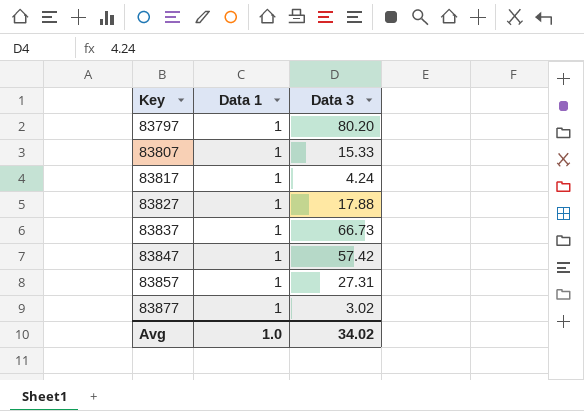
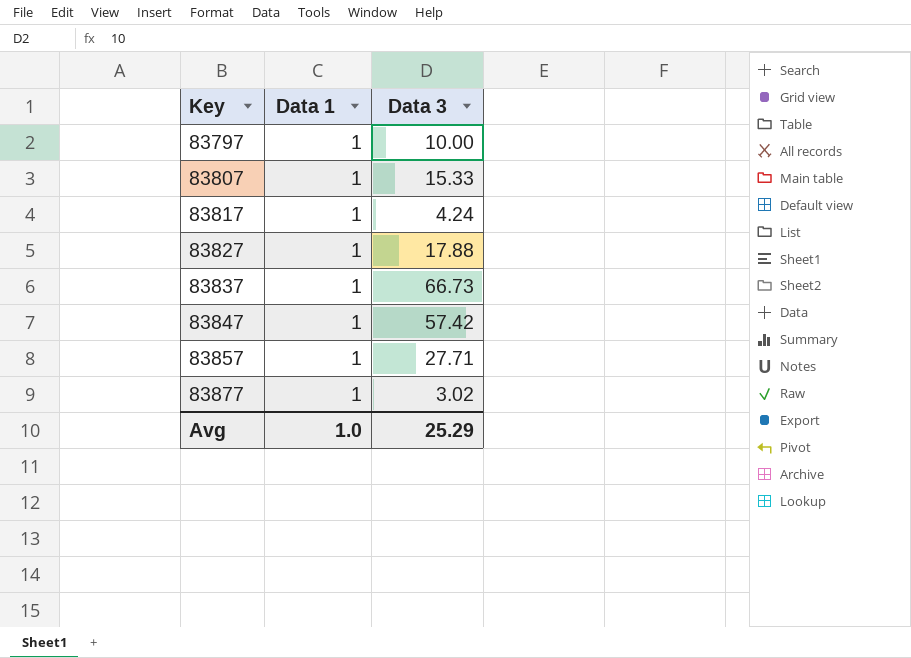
83797 | Data 3: 80.20 -> 10.00
83857 | Data 3: 27.31 -> 27.71
Avg | Data 3: 34.02 -> 25.29

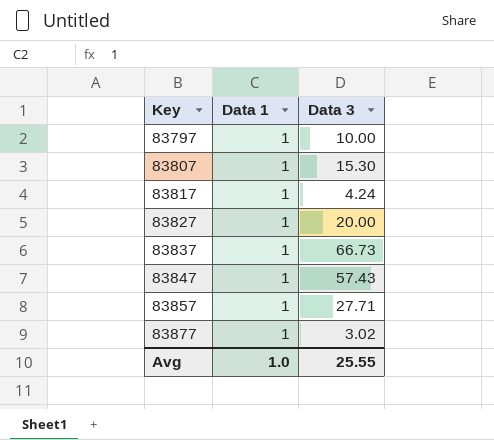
83807 | Data 3: 15.33 -> 15.30
83827 | Data 3: 17.88 -> 20.00
83847 | Data 3: 57.42 -> 57.43
Avg | Data 3: 25.29 -> 25.55

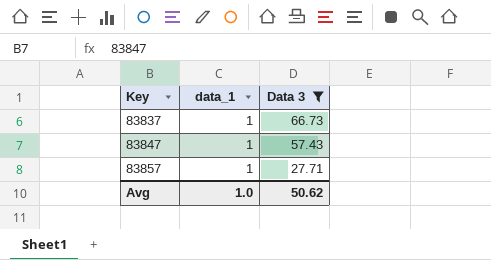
filter: none -> Data 3 >= 27.71
column name: Data 1 -> data_1
Avg | Data 3: 25.55 -> 50.62

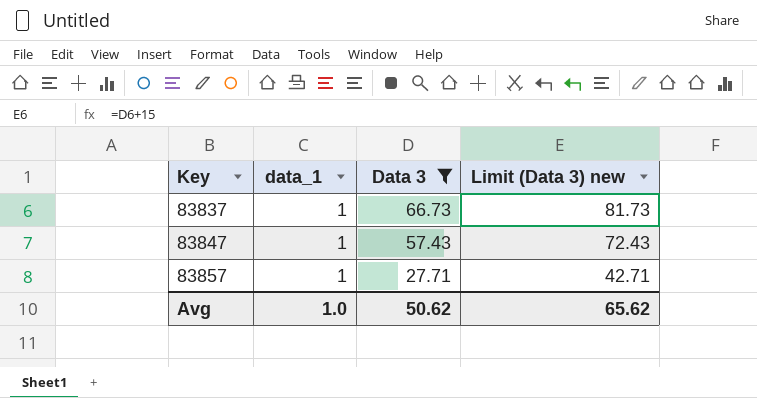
column Limit (Data 3) new | formula: none -> [Data 3] + 15

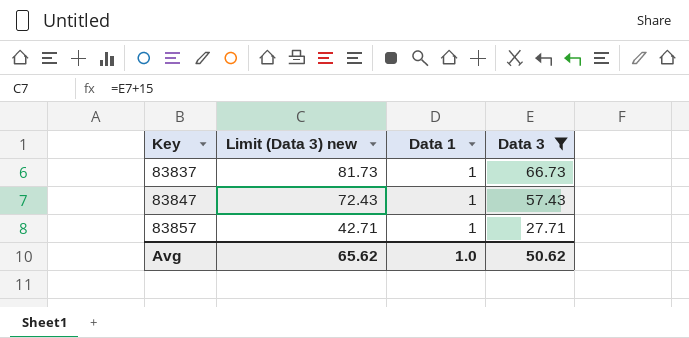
column Limit (Data 3) new | position: 4 -> 2
column name: data_1 -> Data 1

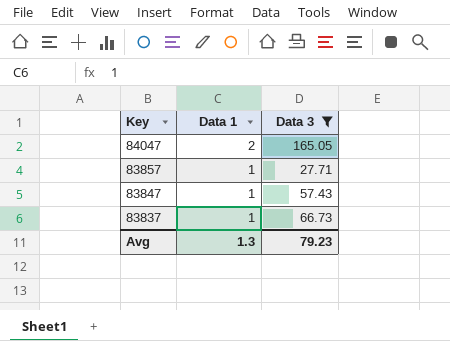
row order: Key ascending -> Key descending
column Limit (Data 3) new | formula: [Data 3] + 15 -> none
row 84047: none -> 2 | 165.05
Avg | Data 1: 1.0 -> 1.3
Avg | Data 3: 50.62 -> 79.23

